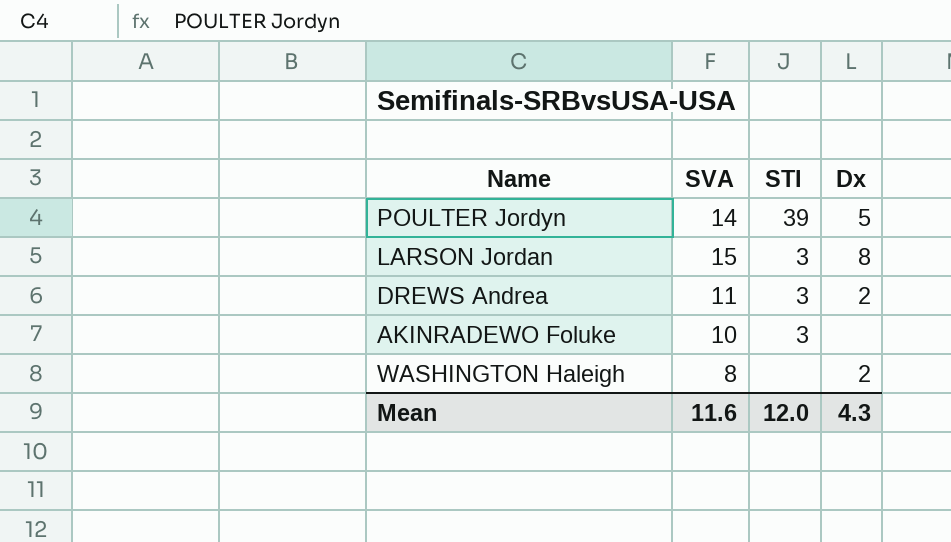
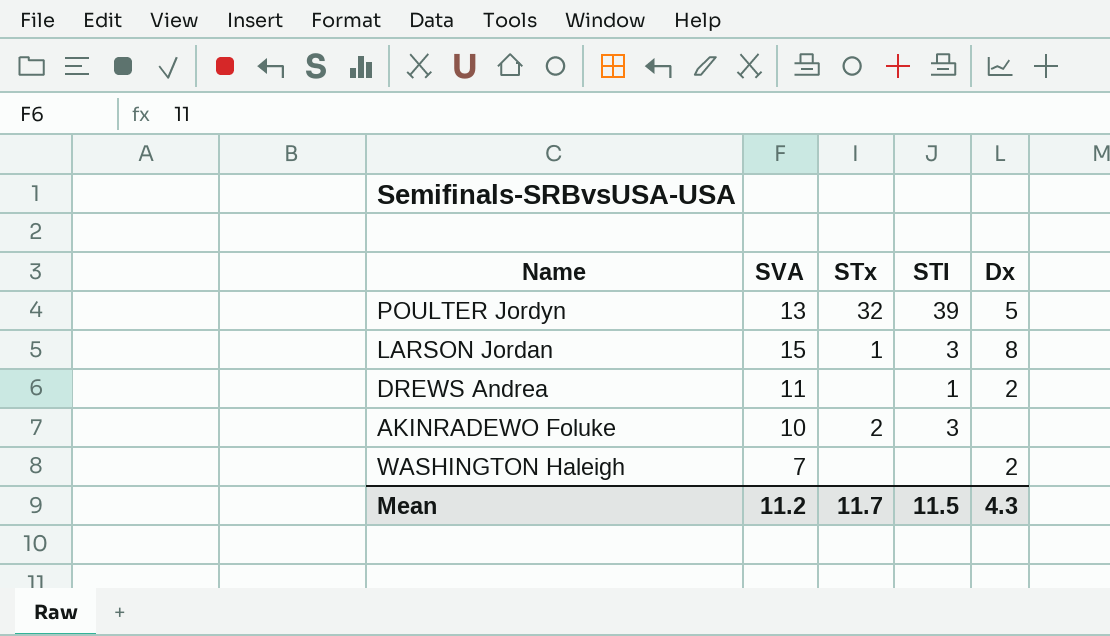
column STx | position: none -> 3
POULTER Jordyn | SVA: 14 -> 13
DREWS Andrea | STI: 3 -> 1
WASHINGTON Haleigh | SVA: 8 -> 7
Mean | SVA: 11.6 -> 11.2
Mean | STI: 12.0 -> 11.5

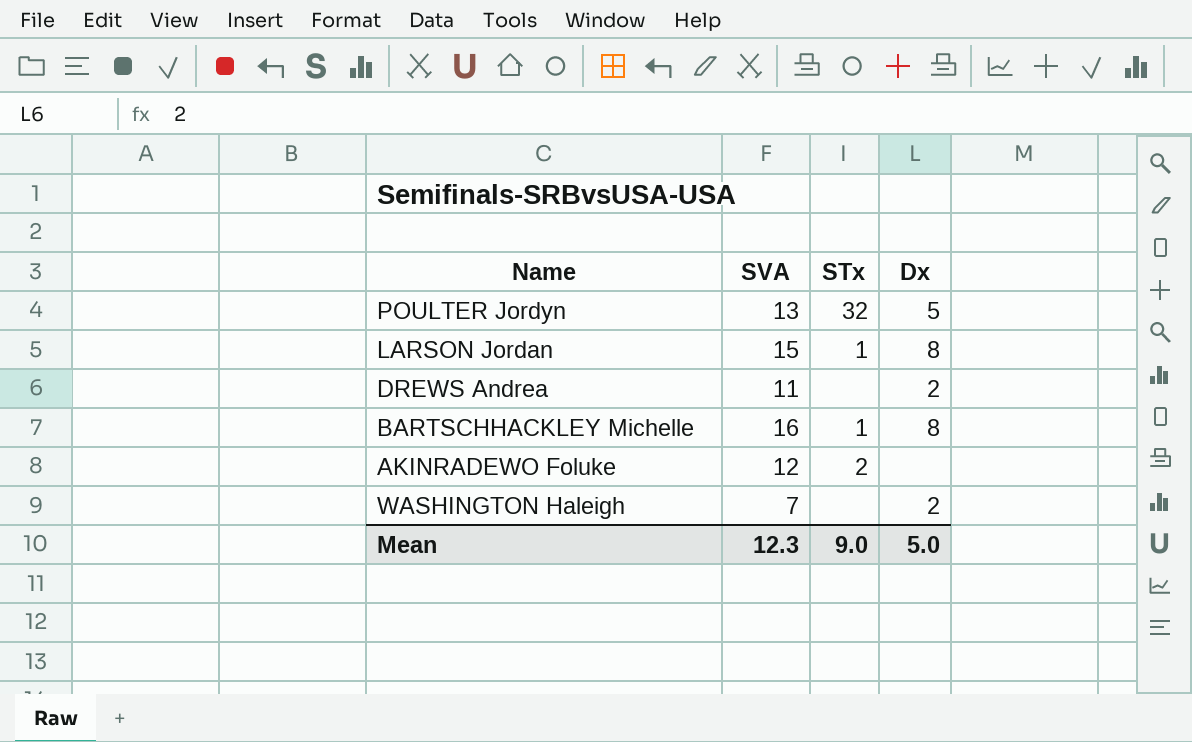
column STI | position: 4 -> none
row BARTSCHHACKLEY Michelle: none -> 16 | 1 | 8
AKINRADEWO Foluke | SVA: 10 -> 12
Mean | SVA: 11.2 -> 12.3
Mean | STx: 11.7 -> 9.0
Mean | Dx: 4.3 -> 5.0

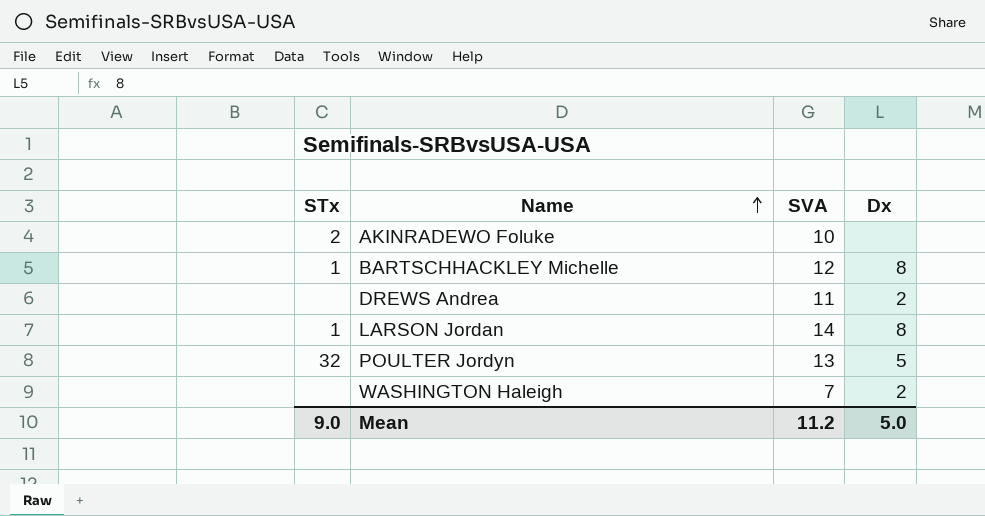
row order: none -> Name ascending
column STx | position: 3 -> 1
AKINRADEWO Foluke | SVA: 12 -> 10
BARTSCHHACKLEY Michelle | SVA: 16 -> 12
LARSON Jordan | SVA: 15 -> 14
Mean | SVA: 12.3 -> 11.2

